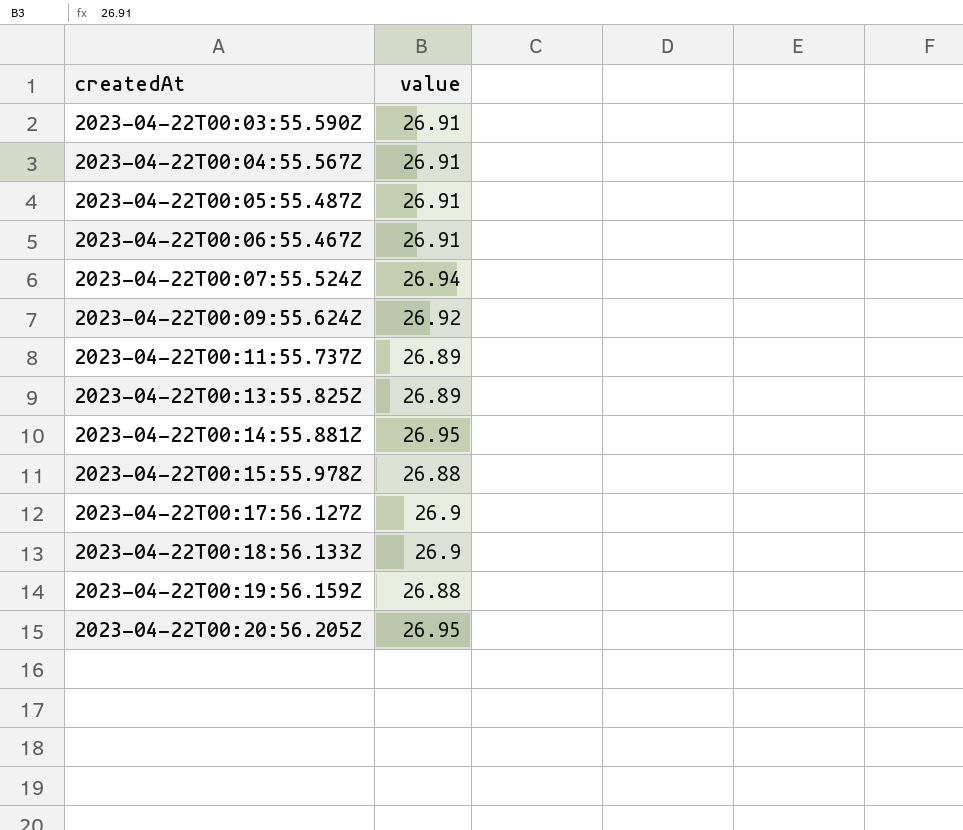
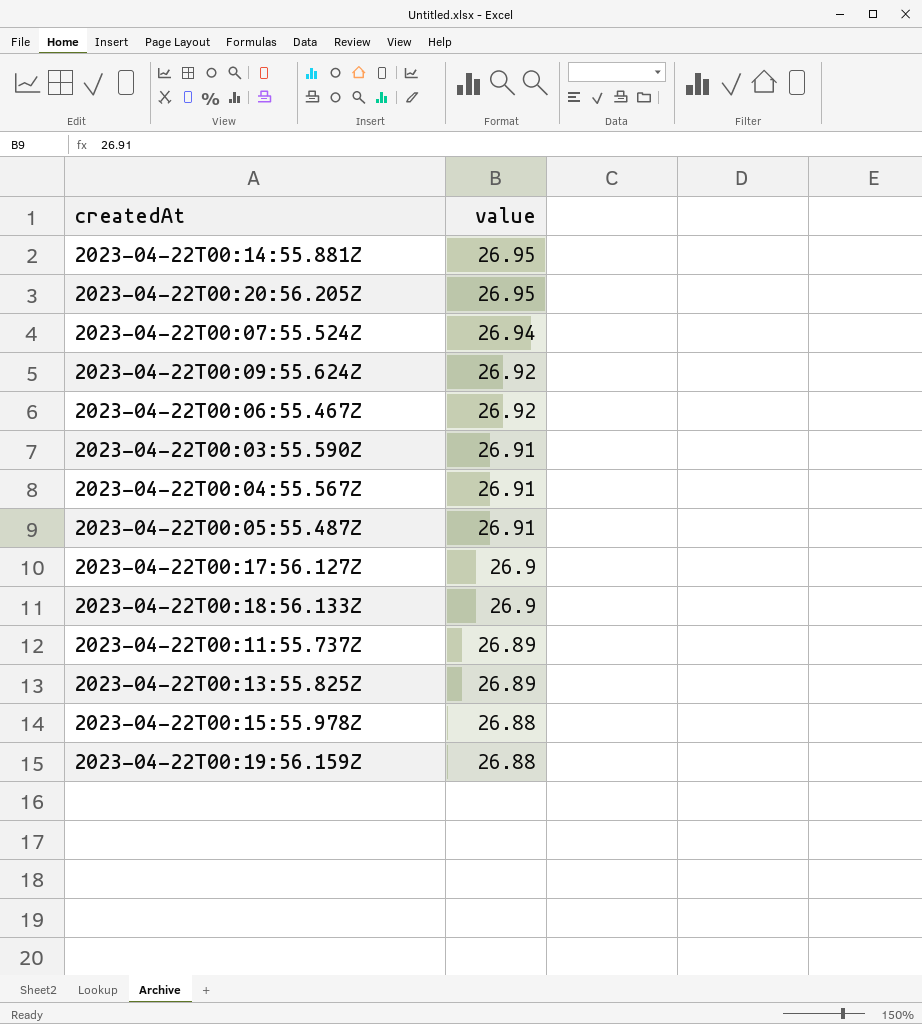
row order: createdAt ascending -> value descending
2023-04-22T00:06:55.467Z | value: 26.91 -> 26.92

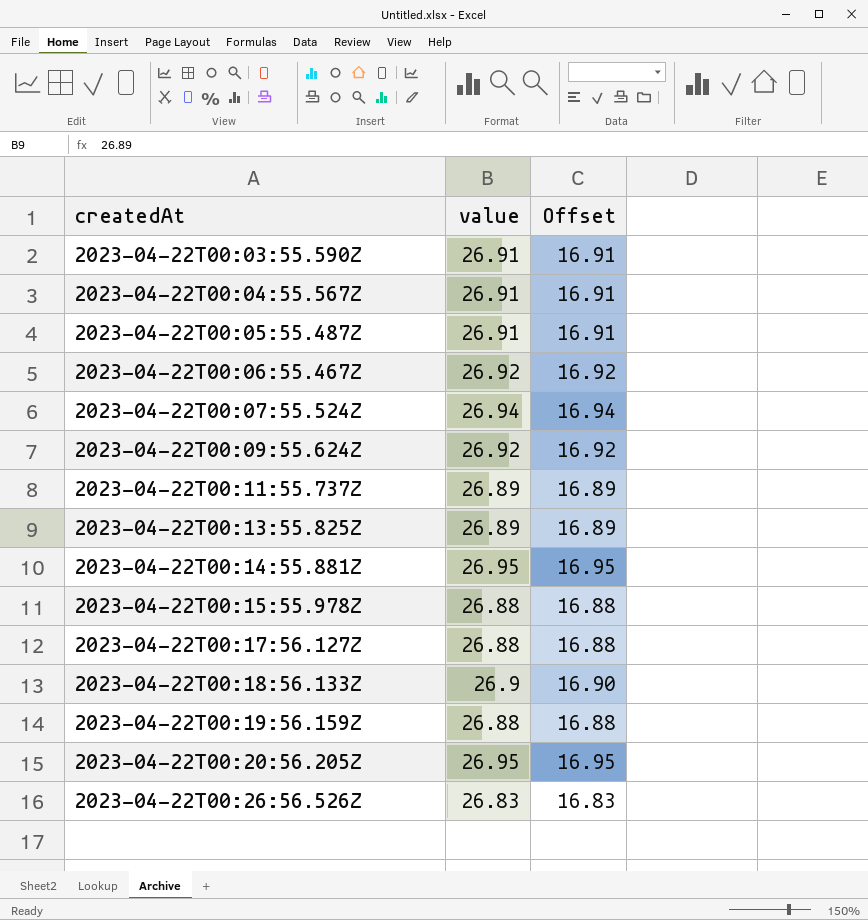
row order: value descending -> createdAt ascending
column Offset | formula: none -> [value] - 10
2023-04-22T00:17:56.127Z | value: 26.9 -> 26.88
row 2023-04-22T00:26:56.526Z: none -> 26.83 | 16.83

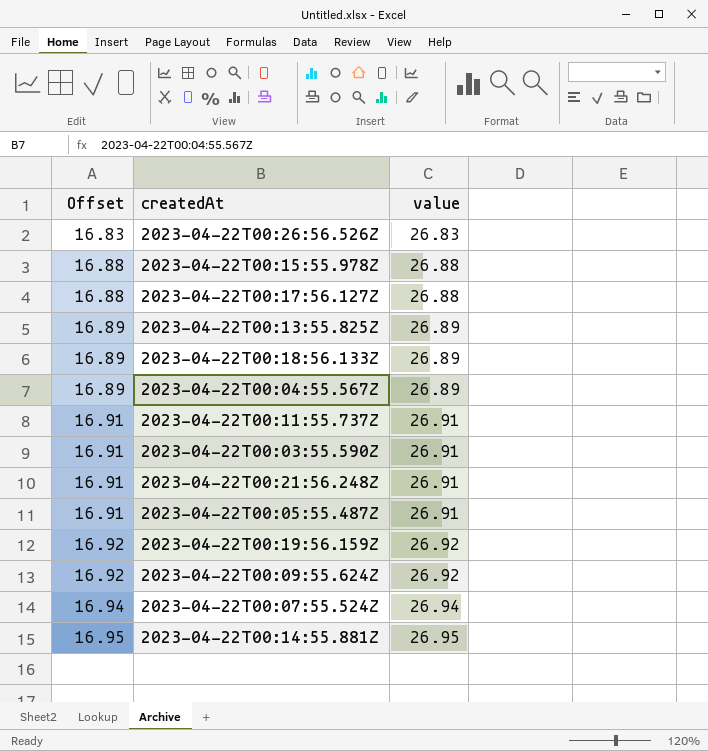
row order: createdAt ascending -> Offset ascending
column Offset | position: 3 -> 1
row 2023-04-22T00:06:55.467Z: 26.92 | 16.92 -> none
row 2023-04-22T00:20:56.205Z: 26.95 | 16.95 -> none
2023-04-22T00:18:56.133Z | Offset: 16.90 -> 16.89
2023-04-22T00:18:56.133Z | value: 26.9 -> 26.89
2023-04-22T00:04:55.567Z | Offset: 16.91 -> 16.89
2023-04-22T00:04:55.567Z | value: 26.91 -> 26.89
2023-04-22T00:11:55.737Z | Offset: 16.89 -> 16.91
2023-04-22T00:11:55.737Z | value: 26.89 -> 26.91
row 2023-04-22T00:21:56.248Z: none -> 16.91 | 26.91
2023-04-22T00:19:56.159Z | Offset: 16.88 -> 16.92
2023-04-22T00:19:56.159Z | value: 26.88 -> 26.92

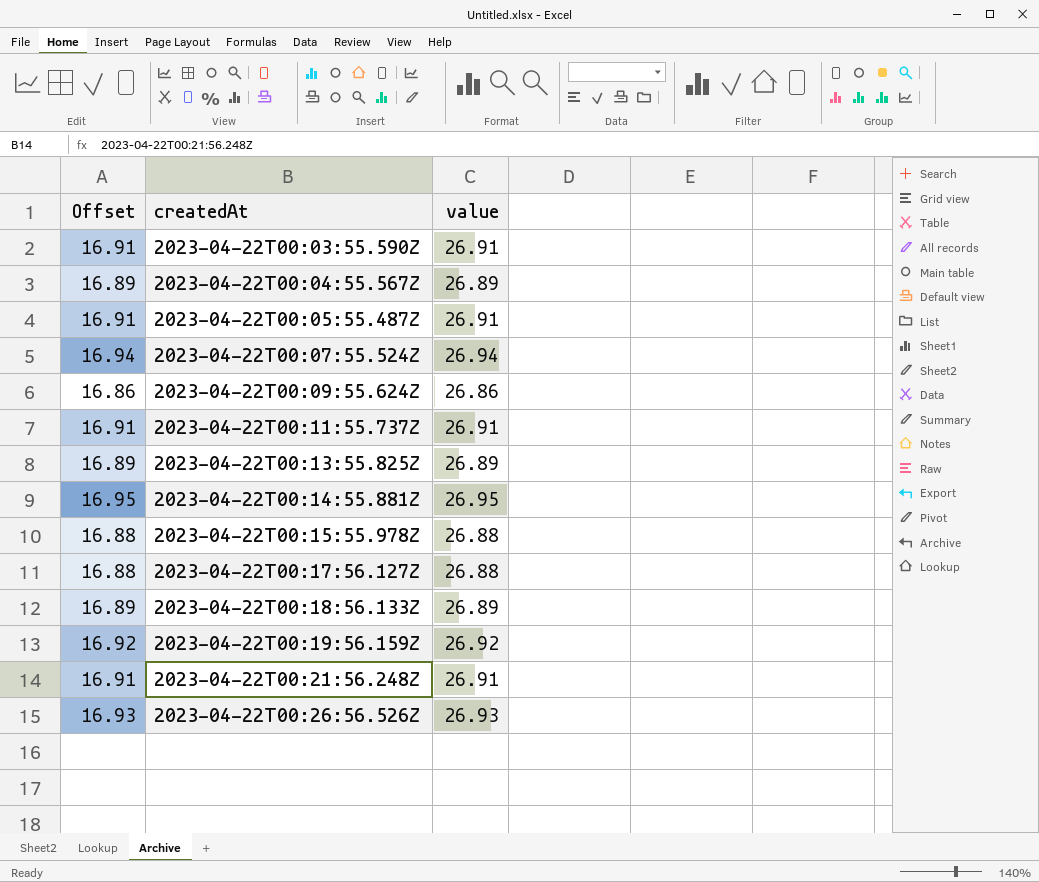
row order: Offset ascending -> createdAt ascending
2023-04-22T00:09:55.624Z | Offset: 16.92 -> 16.86
2023-04-22T00:09:55.624Z | value: 26.92 -> 26.86
2023-04-22T00:26:56.526Z | Offset: 16.83 -> 16.93
2023-04-22T00:26:56.526Z | value: 26.83 -> 26.93

